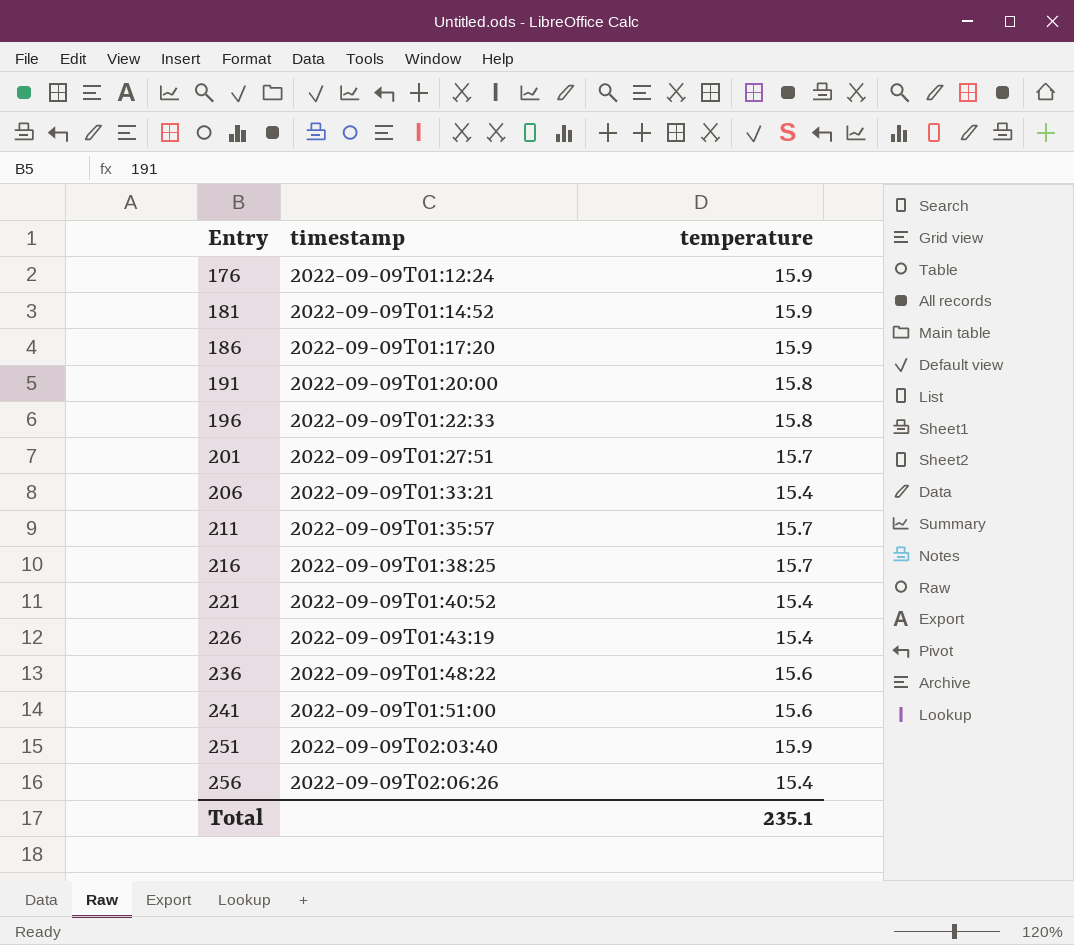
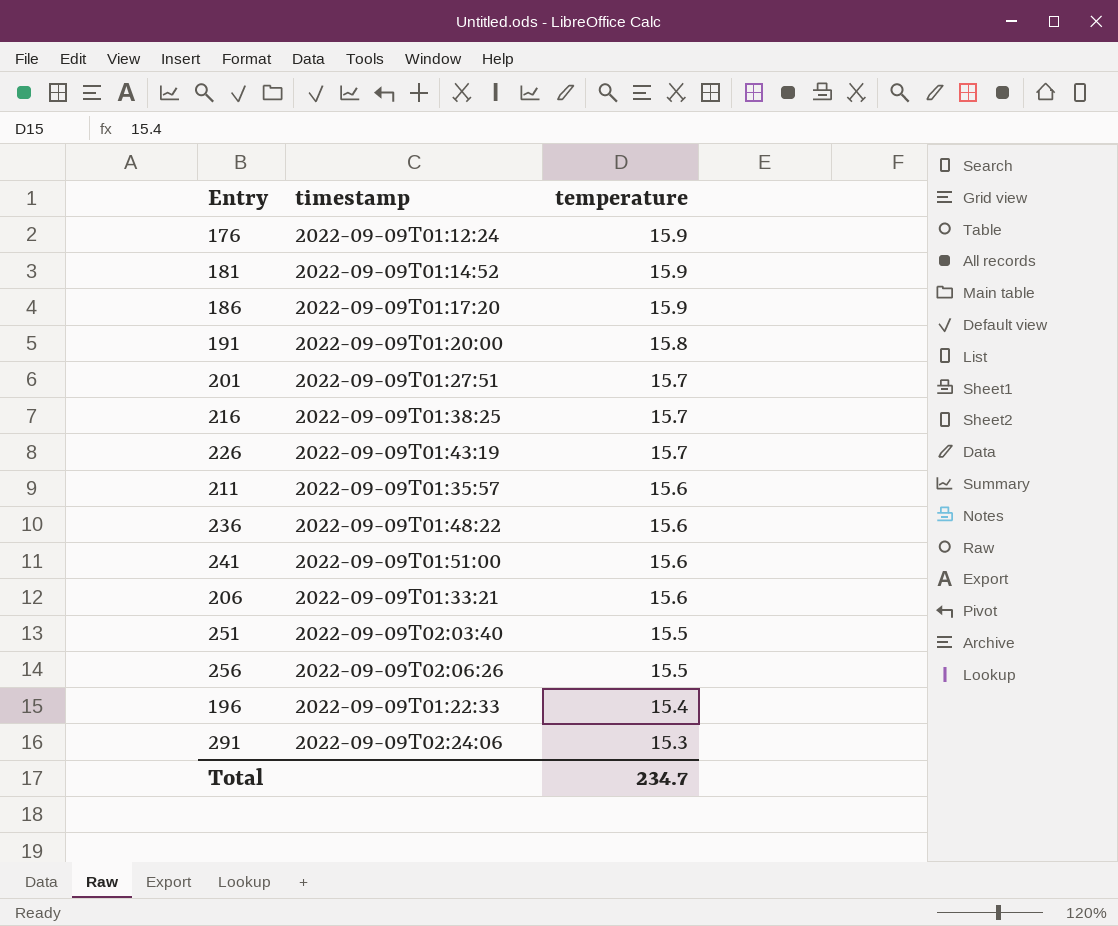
row order: Entry ascending -> temperature descending
row 221: 2022-09-09T01:40:52 | 15.4 -> none
226 | temperature: 15.4 -> 15.7
211 | temperature: 15.7 -> 15.6
206 | temperature: 15.4 -> 15.6
251 | temperature: 15.9 -> 15.5
256 | temperature: 15.4 -> 15.5
196 | temperature: 15.8 -> 15.4
row 291: none -> 2022-09-09T02:24:06 | 15.3
Total | temperature: 235.1 -> 234.7

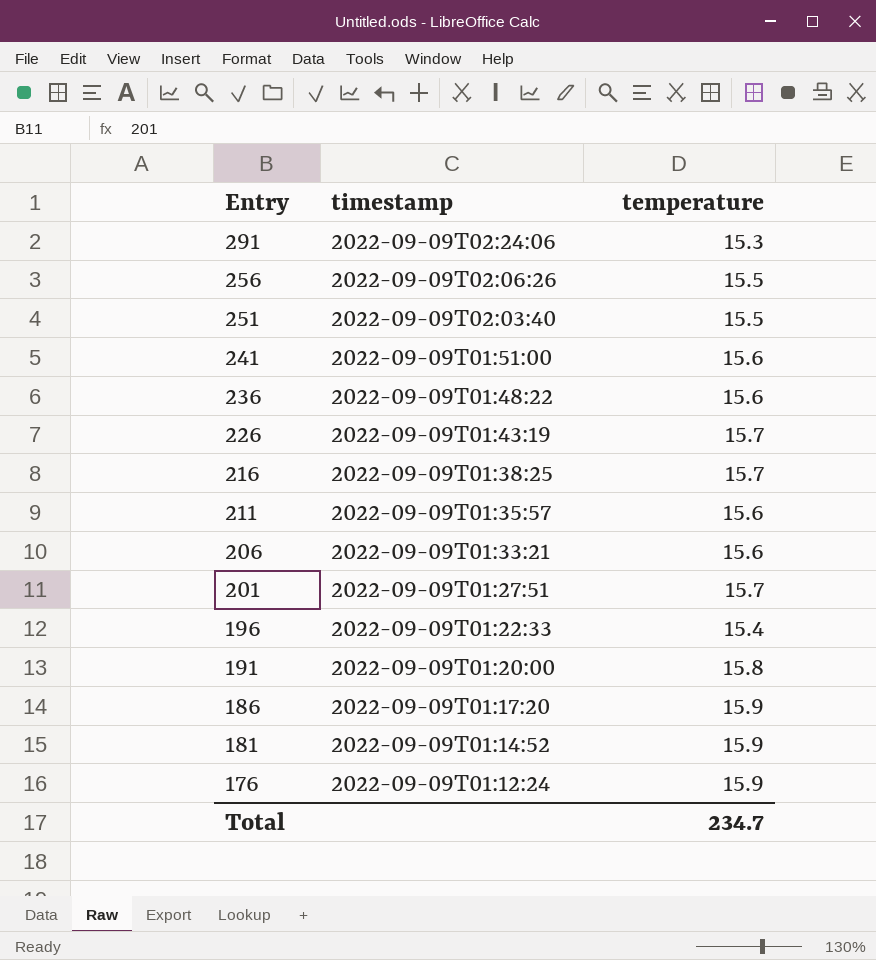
row order: temperature descending -> Entry descending

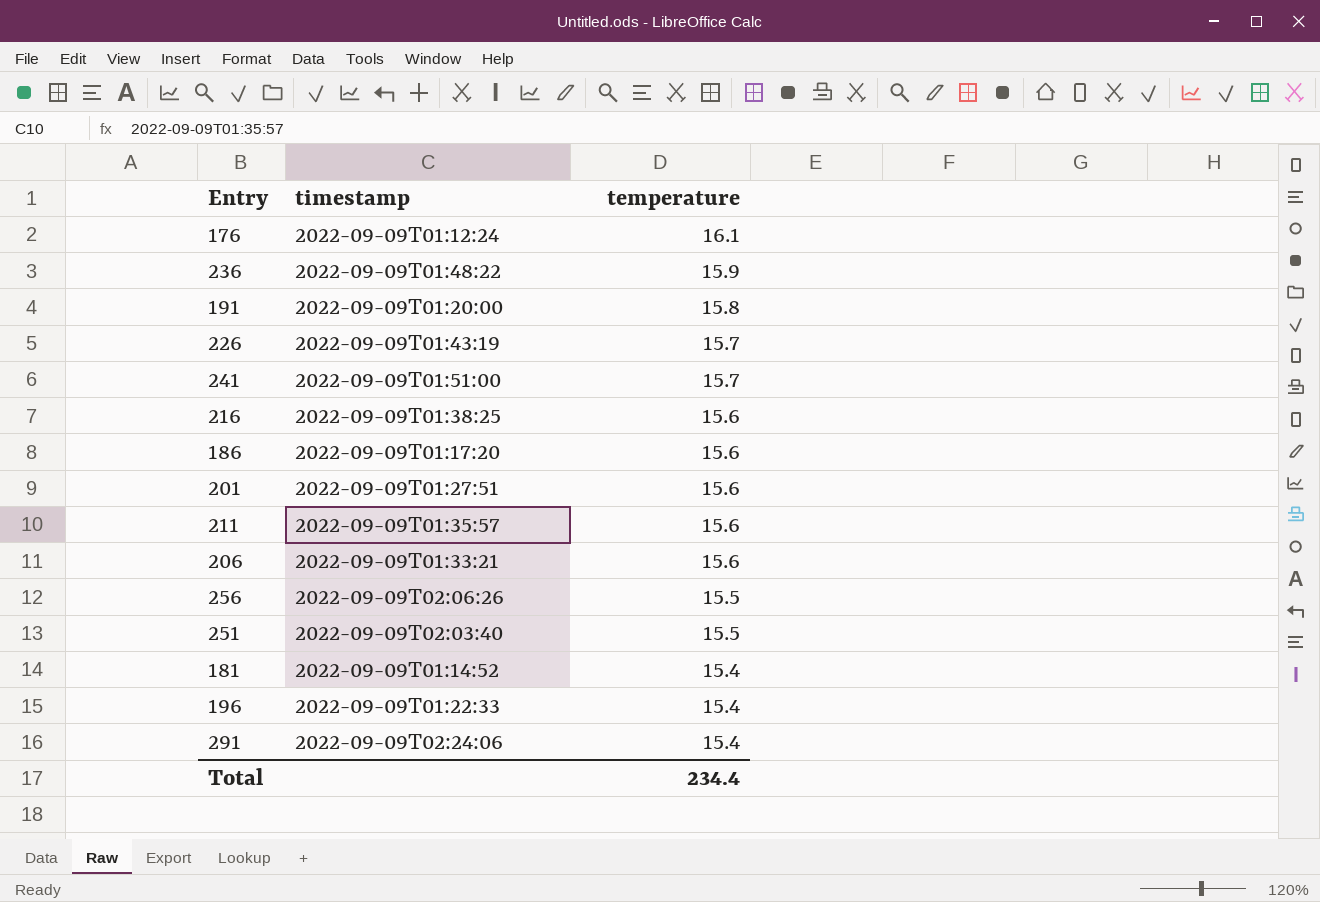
row order: Entry descending -> temperature descending
176 | temperature: 15.9 -> 16.1
236 | temperature: 15.6 -> 15.9
241 | temperature: 15.6 -> 15.7
216 | temperature: 15.7 -> 15.6
186 | temperature: 15.9 -> 15.6
201 | temperature: 15.7 -> 15.6
181 | temperature: 15.9 -> 15.4
291 | temperature: 15.3 -> 15.4
Total | temperature: 234.7 -> 234.4

